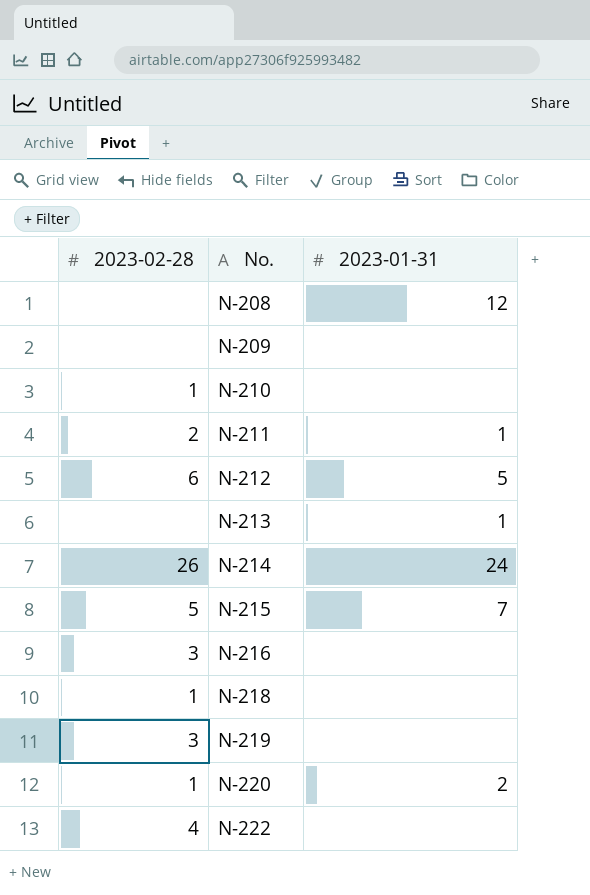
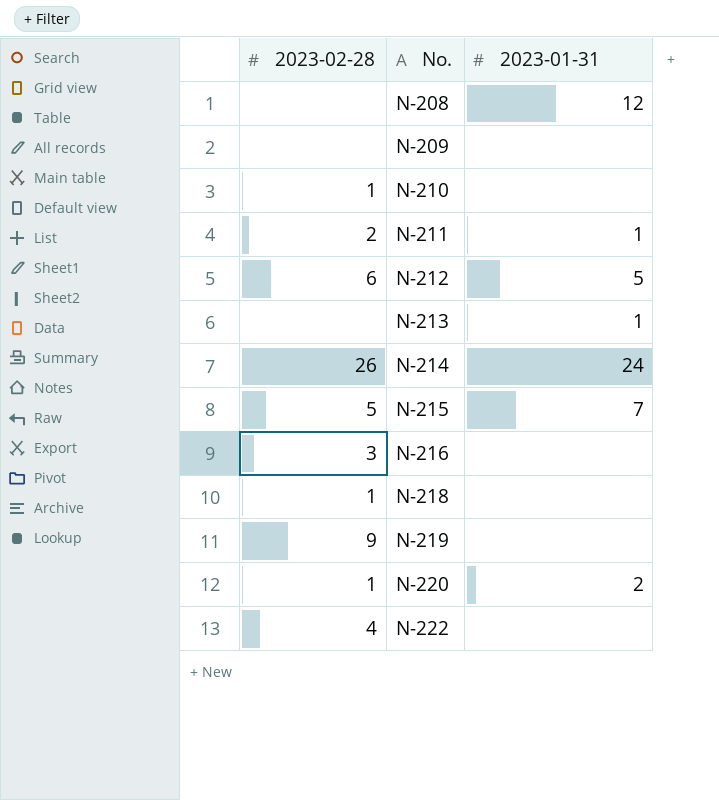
N-219 | 2023-02-28: 3 -> 9

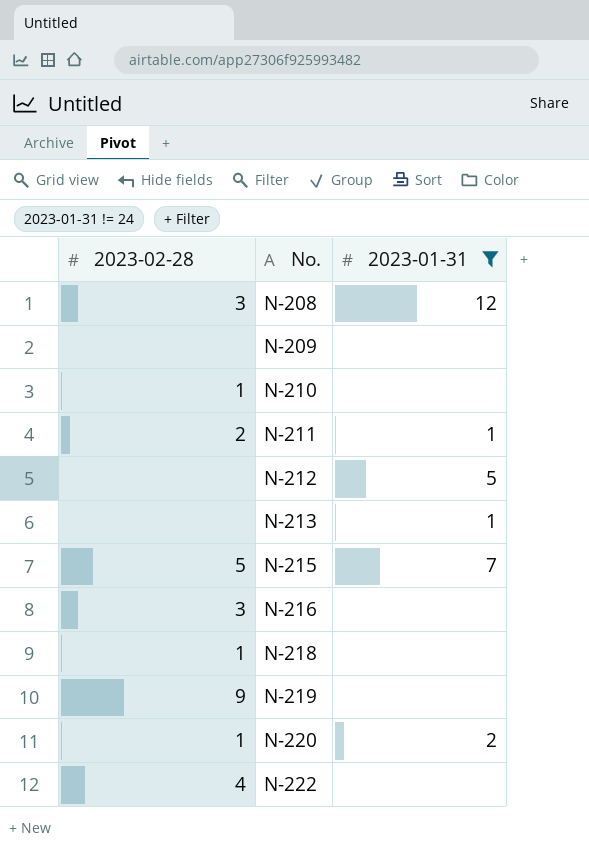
filter: none -> 2023-01-31 != 24
N-208 | 2023-02-28: none -> 3
N-212 | 2023-02-28: 6 -> none

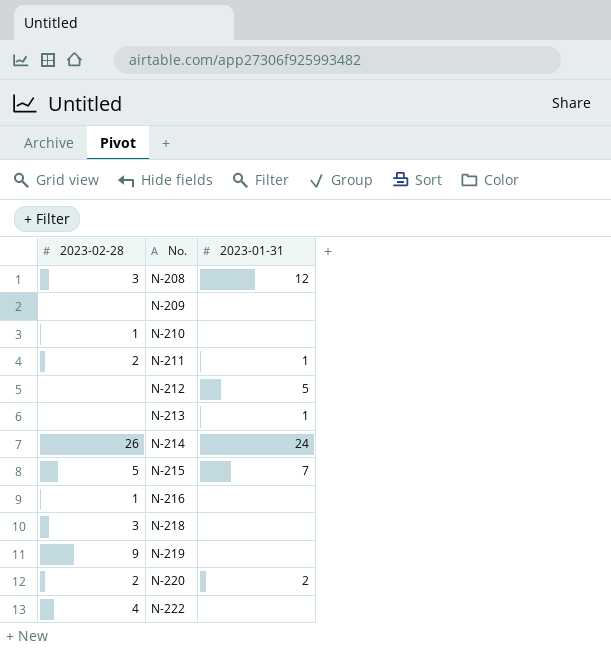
filter: 2023-01-31 != 24 -> none
N-216 | 2023-02-28: 3 -> 1
N-218 | 2023-02-28: 1 -> 3
N-220 | 2023-02-28: 1 -> 2

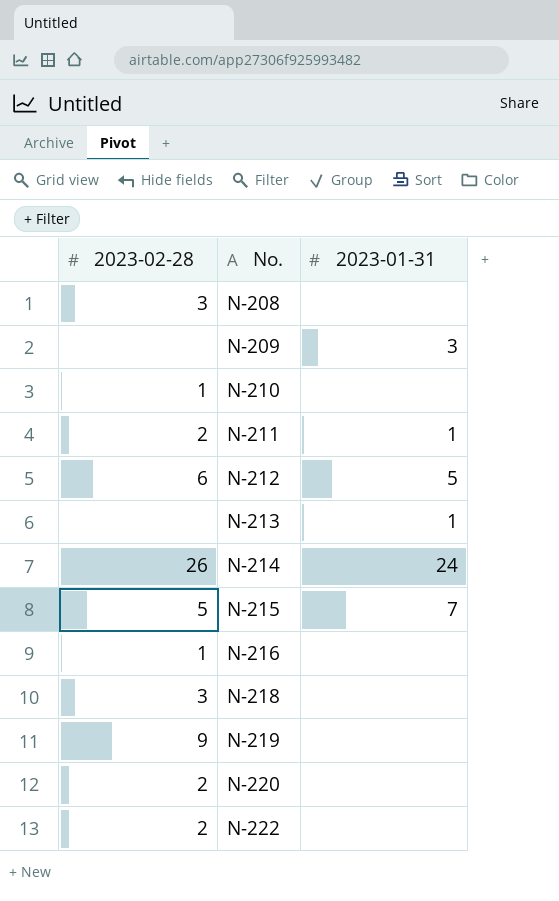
N-208 | 2023-01-31: 12 -> none
N-209 | 2023-01-31: none -> 3
N-212 | 2023-02-28: none -> 6
N-220 | 2023-01-31: 2 -> none
N-222 | 2023-02-28: 4 -> 2

